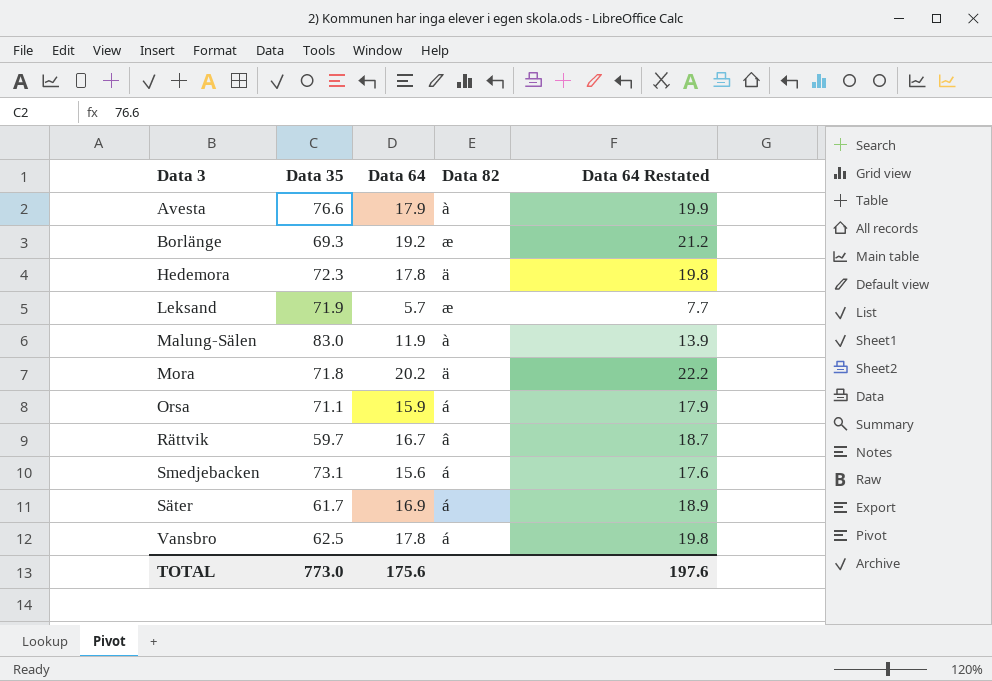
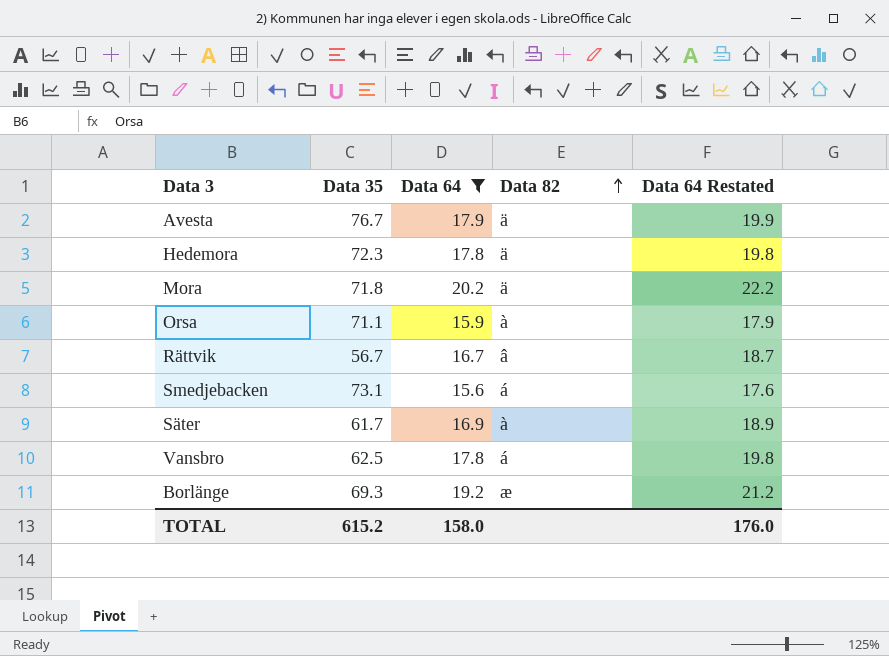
filter: none -> Data 64 >= 15.6
row order: none -> Data 82 ascending
Avesta | Data 35: 76.6 -> 76.7
Avesta | Data 82: à -> ä
Orsa | Data 82: á -> à
Rättvik | Data 35: 59.7 -> 56.7
Säter | Data 82: á -> à
TOTAL | Data 35: 773.0 -> 615.2
TOTAL | Data 64: 175.6 -> 158.0
TOTAL | Data 64 Restated: 197.6 -> 176.0

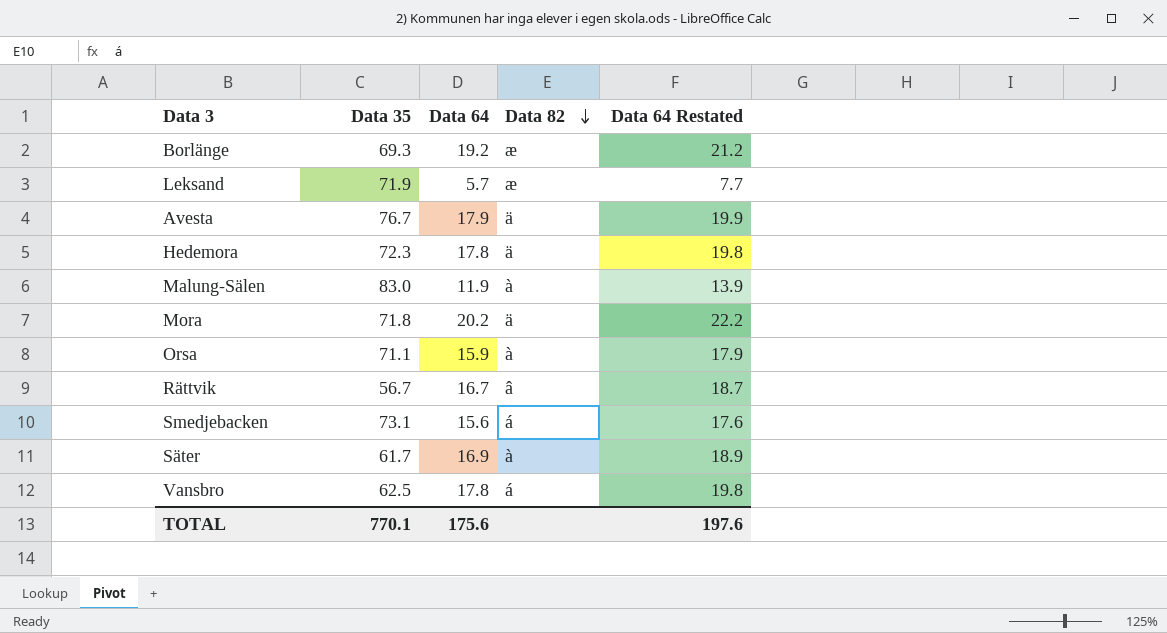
filter: Data 64 >= 15.6 -> none
row order: Data 82 ascending -> Data 82 descending
TOTAL | Data 35: 615.2 -> 770.1
TOTAL | Data 64: 158.0 -> 175.6
TOTAL | Data 64 Restated: 176.0 -> 197.6

